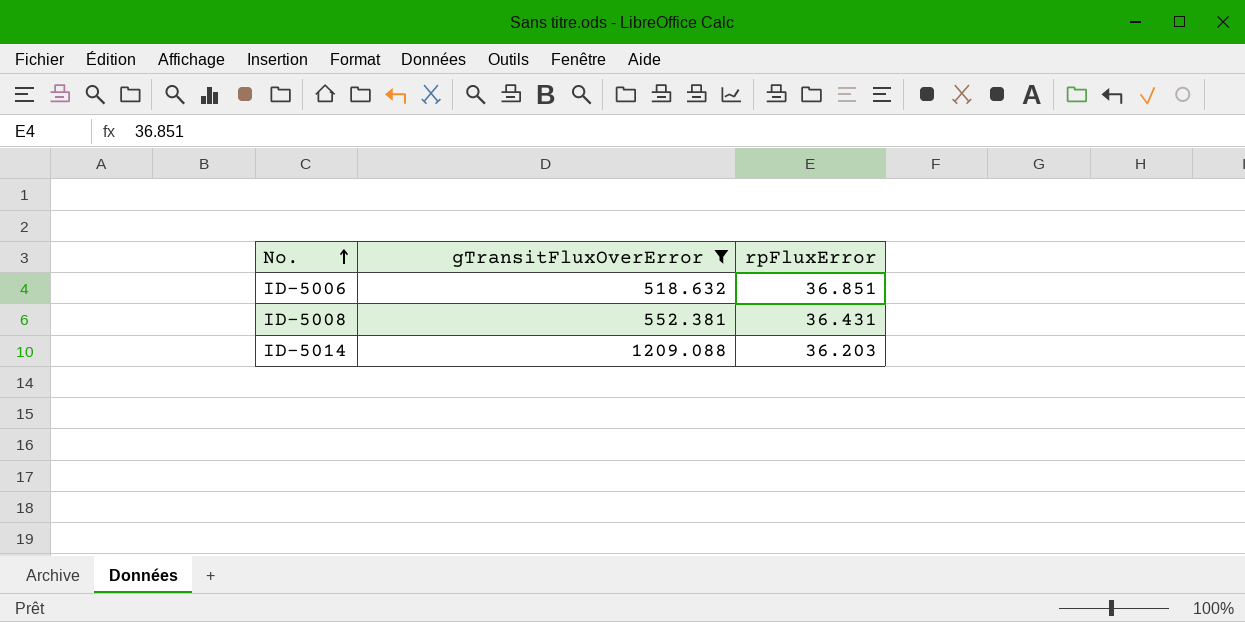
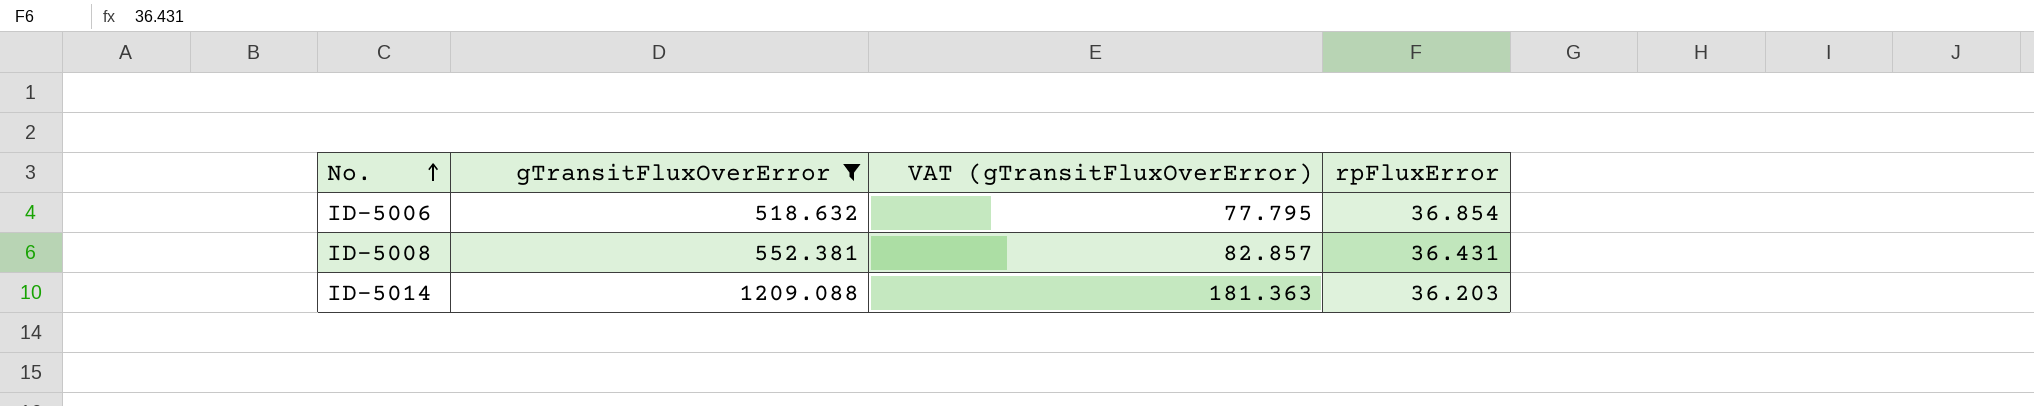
column VAT (gTransitFluxOverError) | formula: none -> [gTransitFluxOverError] * 0.15
ID-5006 | rpFluxError: 36.851 -> 36.854

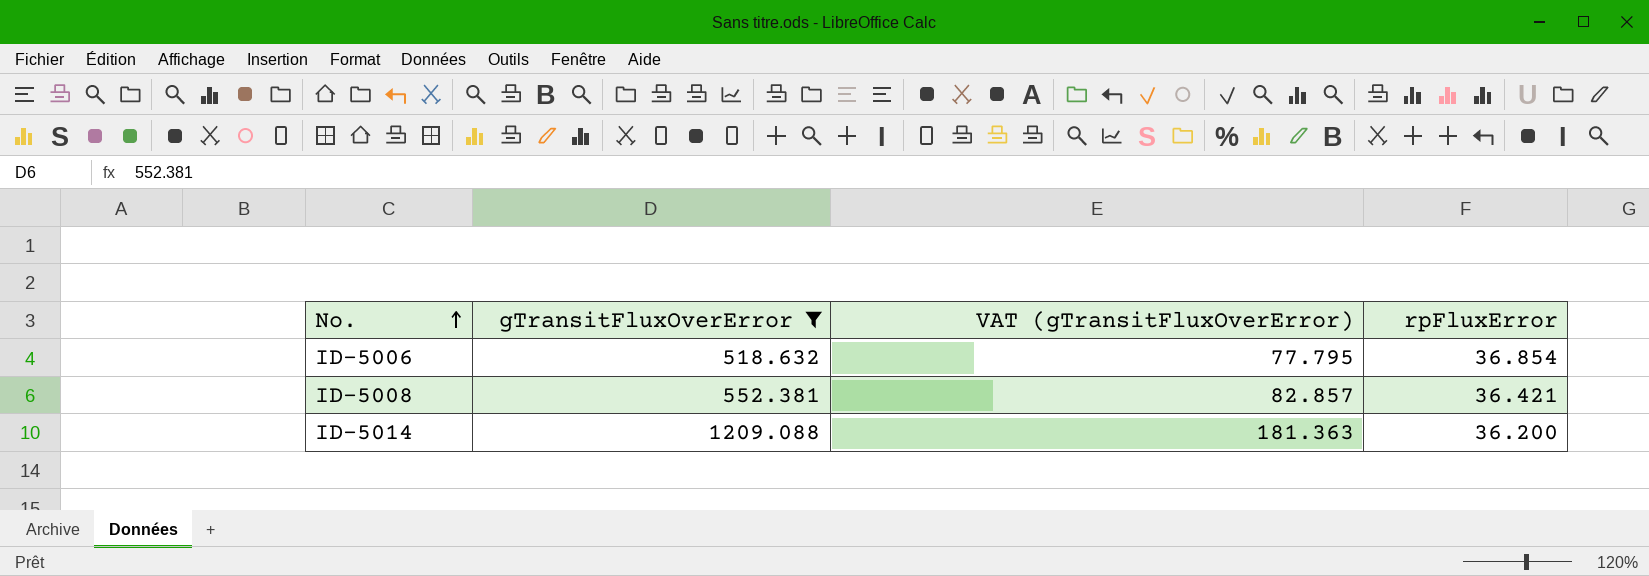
ID-5008 | rpFluxError: 36.431 -> 36.421
ID-5014 | rpFluxError: 36.203 -> 36.200

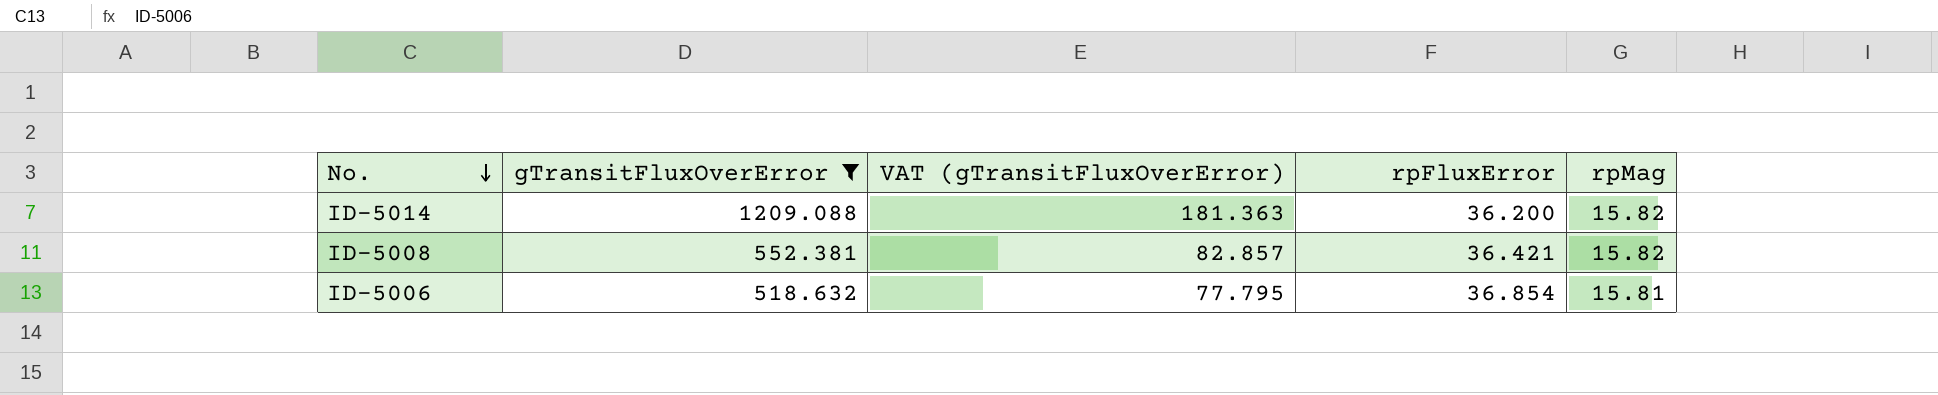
row order: No. ascending -> No. descending
column rpMag | position: none -> 5

